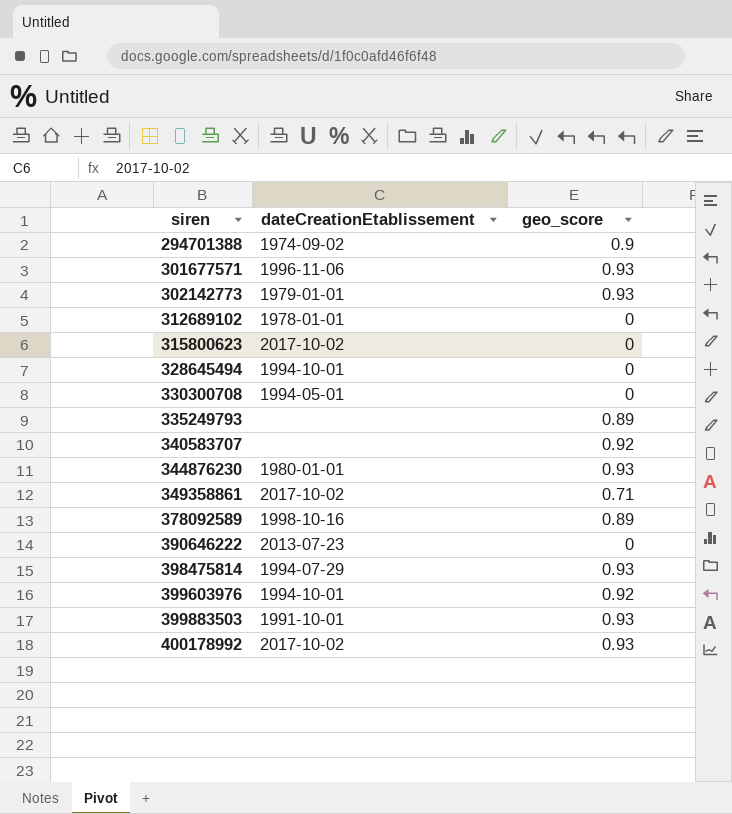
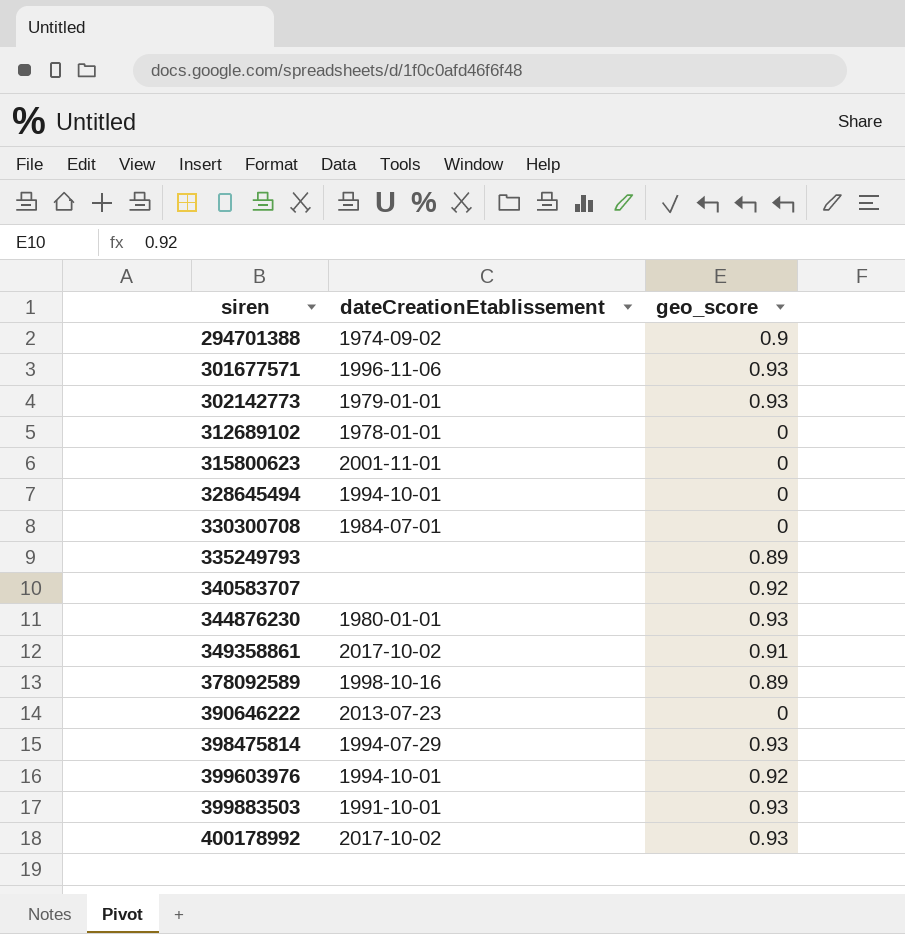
315800623 | dateCreationEtablissement: 2017-10-02 -> 2001-11-01
330300708 | dateCreationEtablissement: 1994-05-01 -> 1984-07-01
349358861 | geo_score: 0.71 -> 0.91

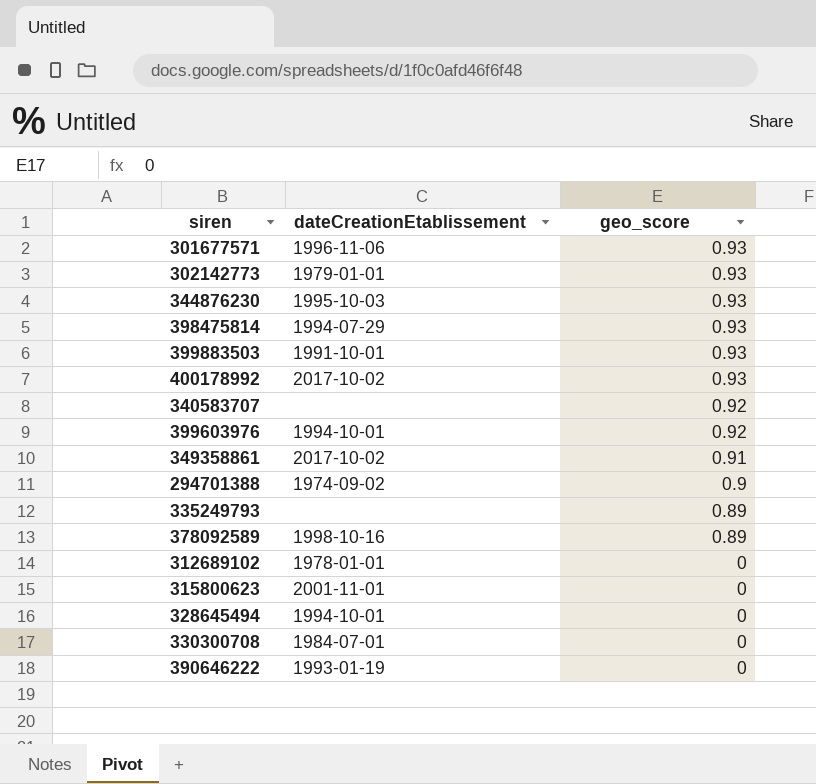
row order: siren ascending -> geo_score descending
344876230 | dateCreationEtablissement: 1980-01-01 -> 1995-10-03
390646222 | dateCreationEtablissement: 2013-07-23 -> 1993-01-19

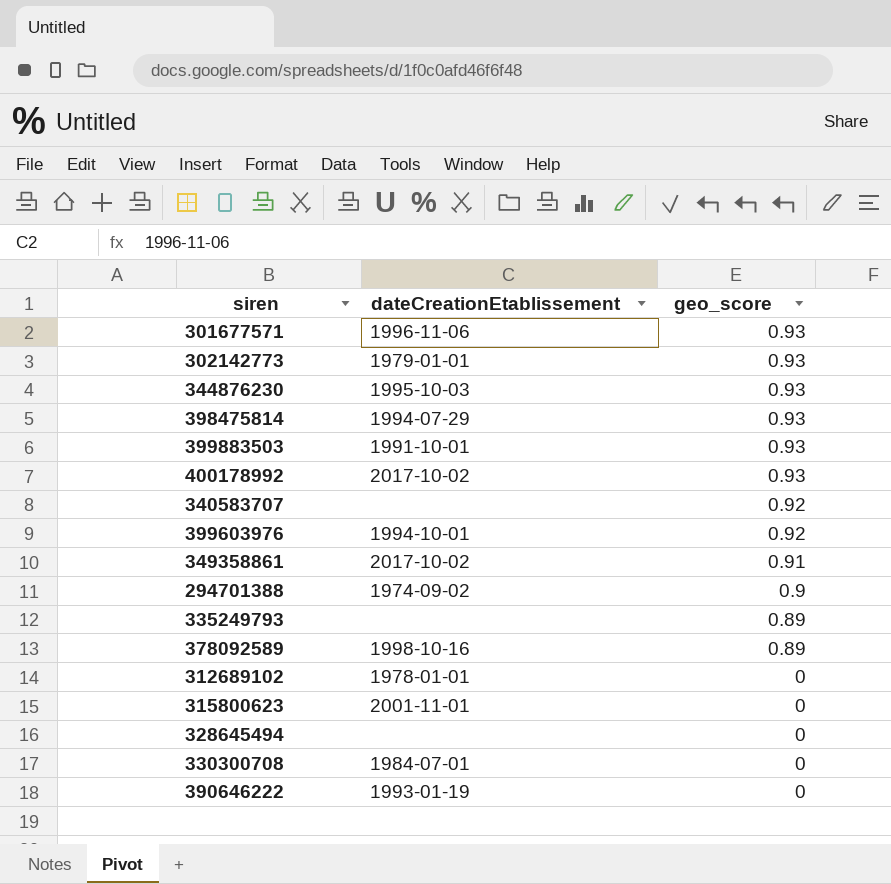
328645494 | dateCreationEtablissement: 1994-10-01 -> none

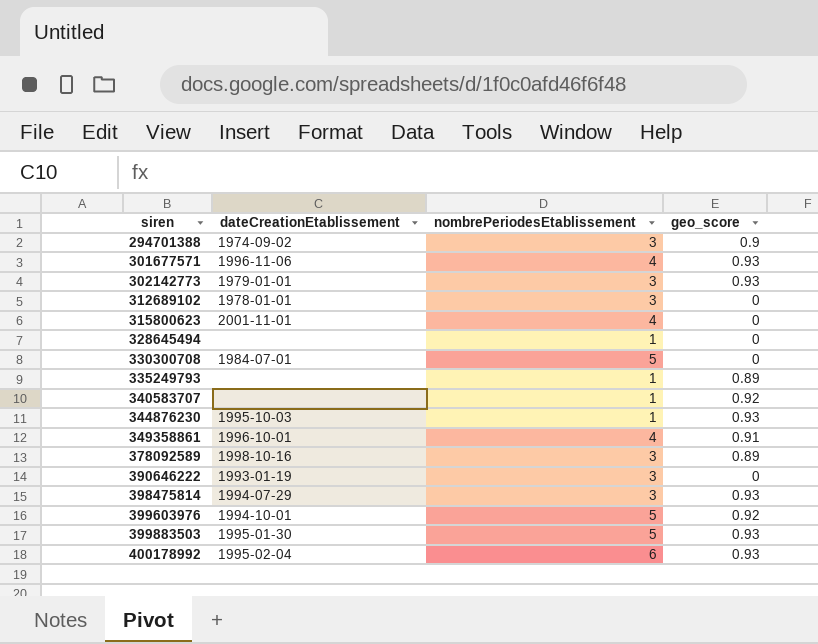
row order: geo_score descending -> siren ascending
column nombrePeriodesEtablissement | position: none -> 3
349358861 | dateCreationEtablissement: 2017-10-02 -> 1996-10-01
399883503 | dateCreationEtablissement: 1991-10-01 -> 1995-01-30
400178992 | dateCreationEtablissement: 2017-10-02 -> 1995-02-04

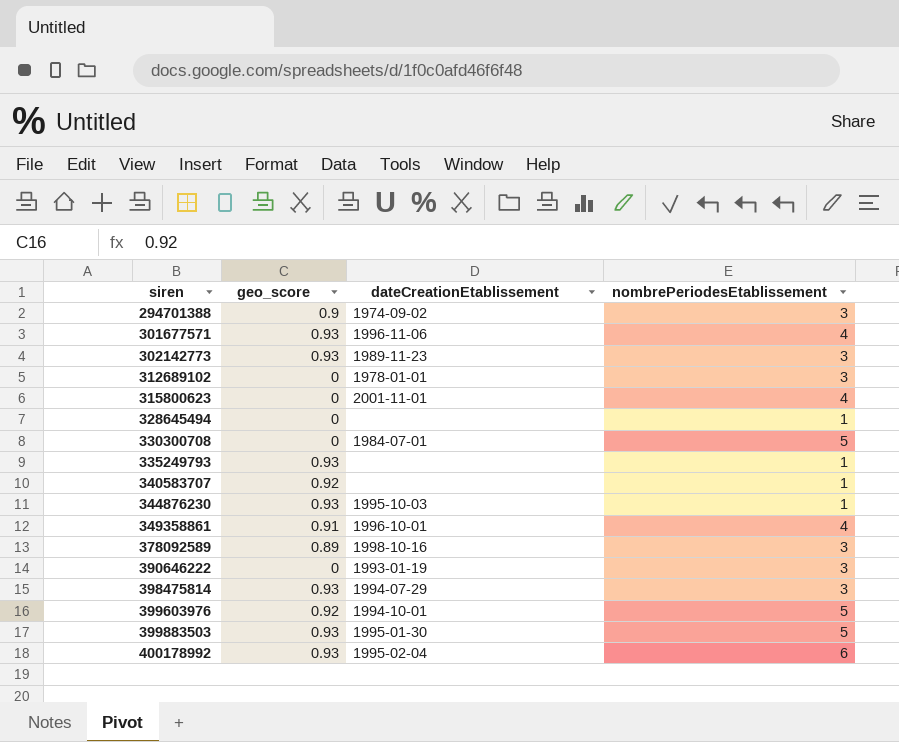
column geo_score | position: 4 -> 2
302142773 | dateCreationEtablissement: 1979-01-01 -> 1989-11-23
335249793 | geo_score: 0.89 -> 0.93

